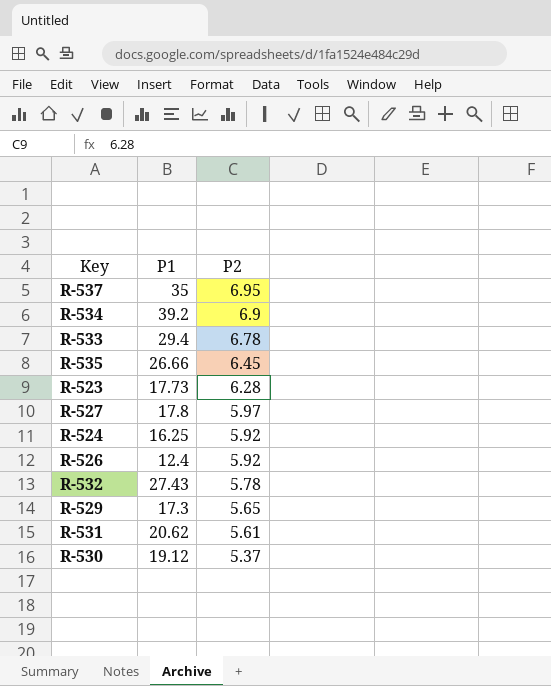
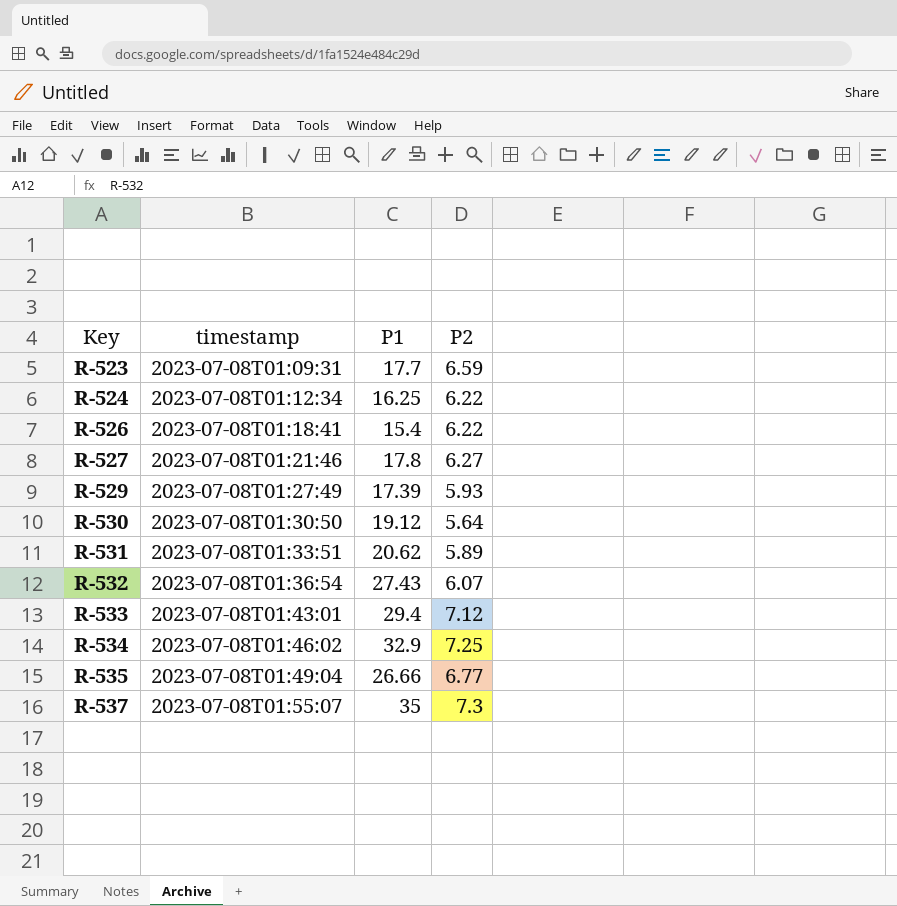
row order: P2 descending -> Key ascending
column timestamp | position: none -> 2
R-523 | P1: 17.73 -> 17.7
R-523 | P2: 6.28 -> 6.59
R-524 | P2: 5.92 -> 6.22
R-526 | P1: 12.4 -> 15.4
R-526 | P2: 5.92 -> 6.22
R-527 | P2: 5.97 -> 6.27
R-529 | P1: 17.3 -> 17.39
R-529 | P2: 5.65 -> 5.93
R-530 | P2: 5.37 -> 5.64
R-531 | P2: 5.61 -> 5.89
R-532 | P2: 5.78 -> 6.07
R-533 | P2: 6.78 -> 7.12
R-534 | P1: 39.2 -> 32.9
R-534 | P2: 6.9 -> 7.25
R-535 | P2: 6.45 -> 6.77
R-537 | P2: 6.95 -> 7.3

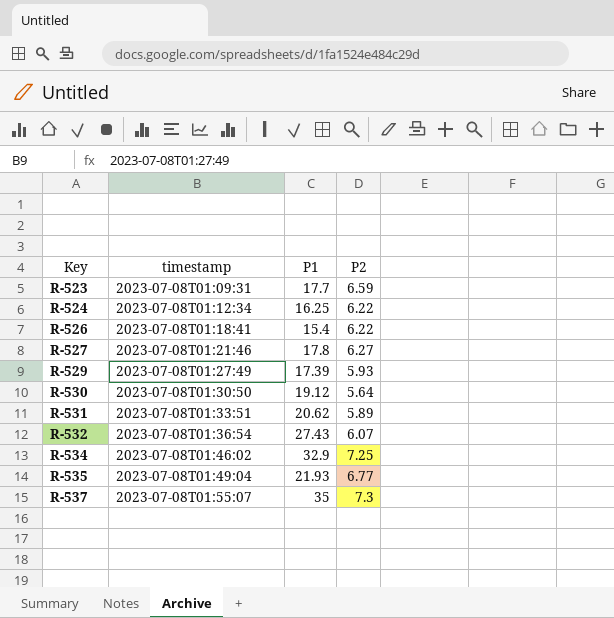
row R-533: 2023-07-08T01:43:01 | 29.4 | 7.12 -> none
R-535 | P1: 26.66 -> 21.93

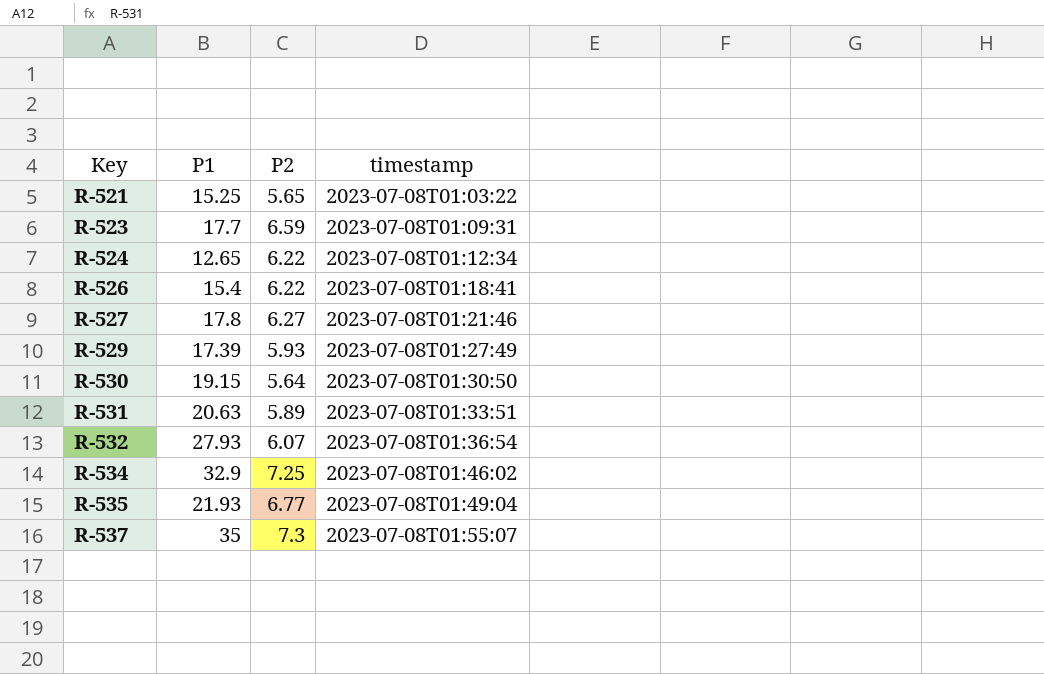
column timestamp | position: 2 -> 4
row R-521: none -> 15.25 | 5.65 | 2023-07-08T01:03:22
R-524 | P1: 16.25 -> 12.65
R-530 | P1: 19.12 -> 19.15
R-531 | P1: 20.62 -> 20.63
R-532 | P1: 27.43 -> 27.93

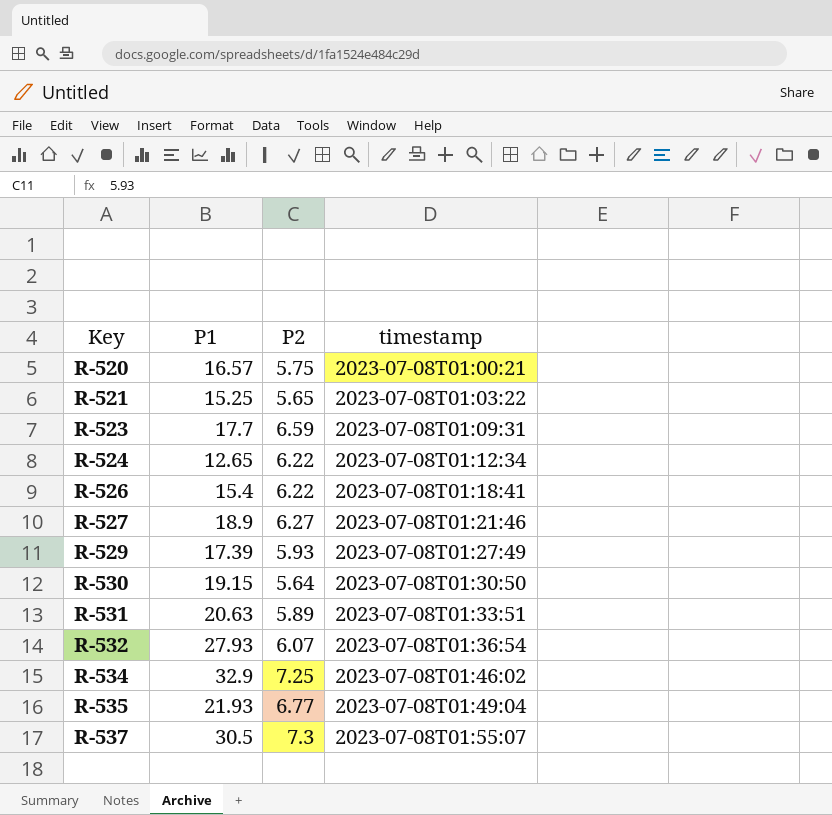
row R-520: none -> 16.57 | 5.75 | 2023-07-08T01:00:21
R-527 | P1: 17.8 -> 18.9
R-537 | P1: 35 -> 30.5

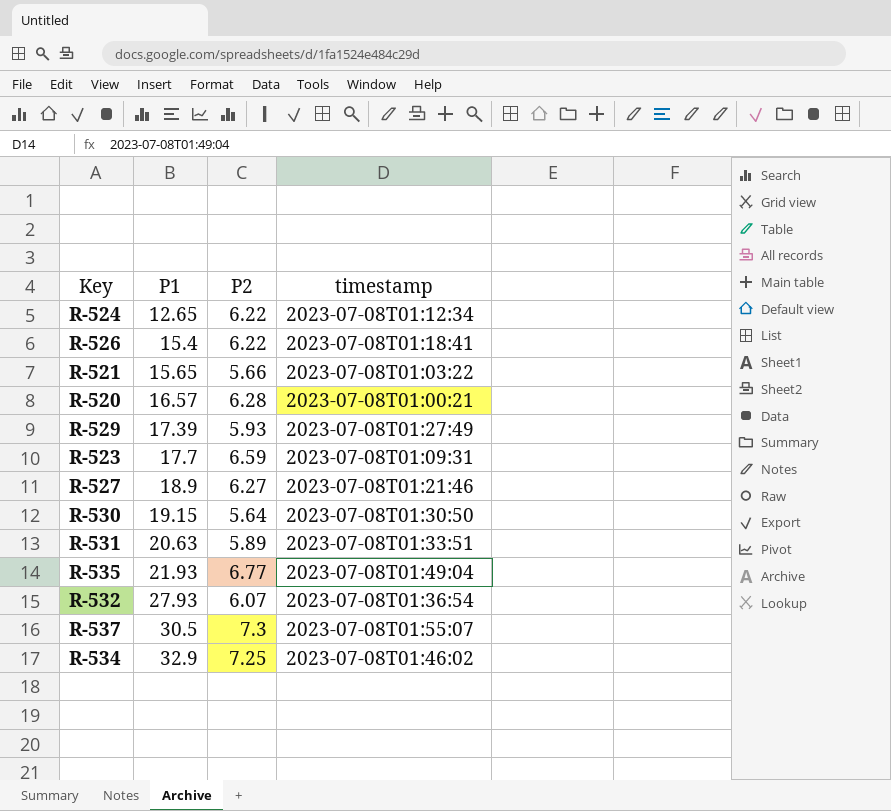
row order: Key ascending -> P1 ascending
R-521 | P1: 15.25 -> 15.65
R-521 | P2: 5.65 -> 5.66
R-520 | P2: 5.75 -> 6.28

